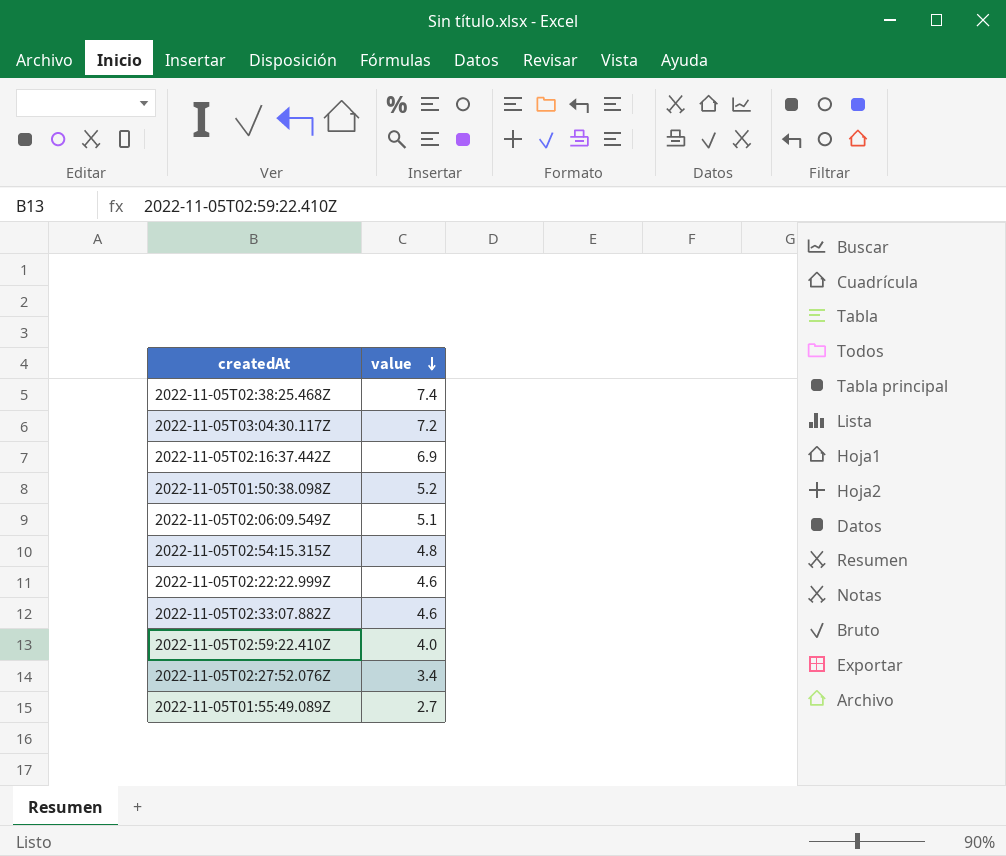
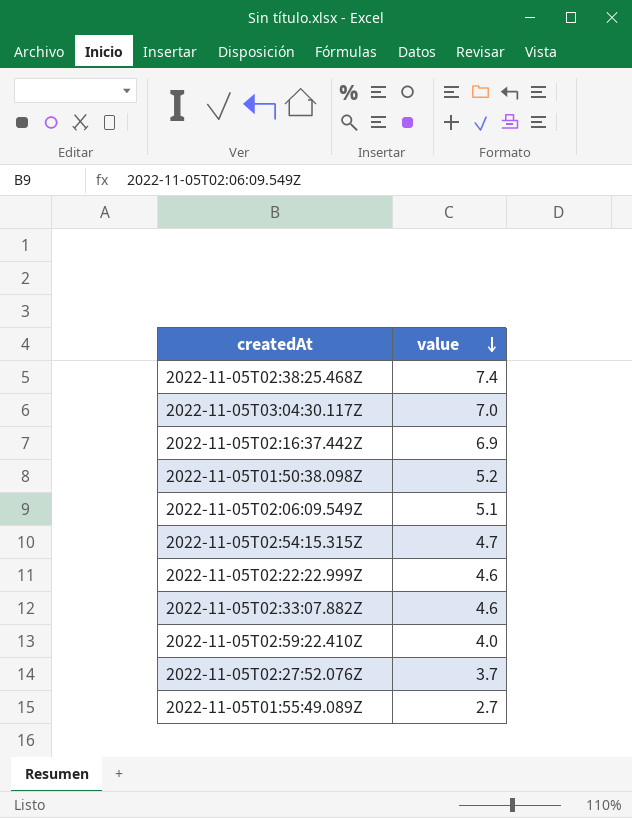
2022-11-05T03:04:30.117Z | value: 7.2 -> 7.0
2022-11-05T02:54:15.315Z | value: 4.8 -> 4.7
2022-11-05T02:27:52.076Z | value: 3.4 -> 3.7

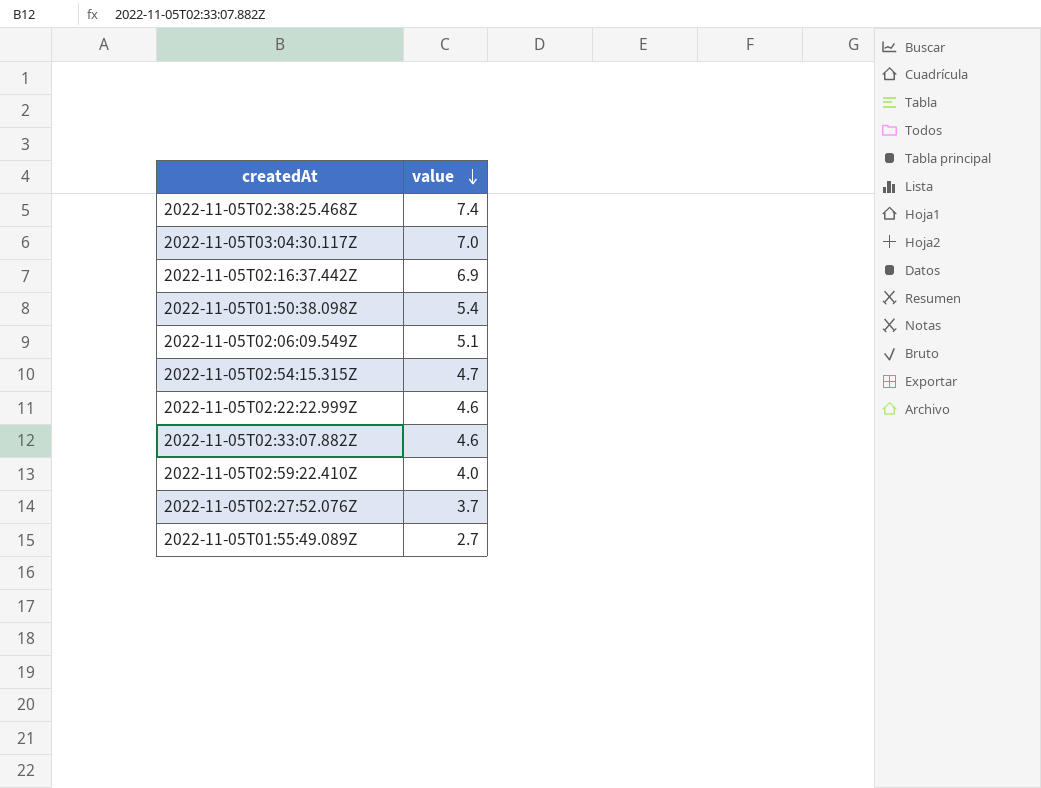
2022-11-05T01:50:38.098Z | value: 5.2 -> 5.4

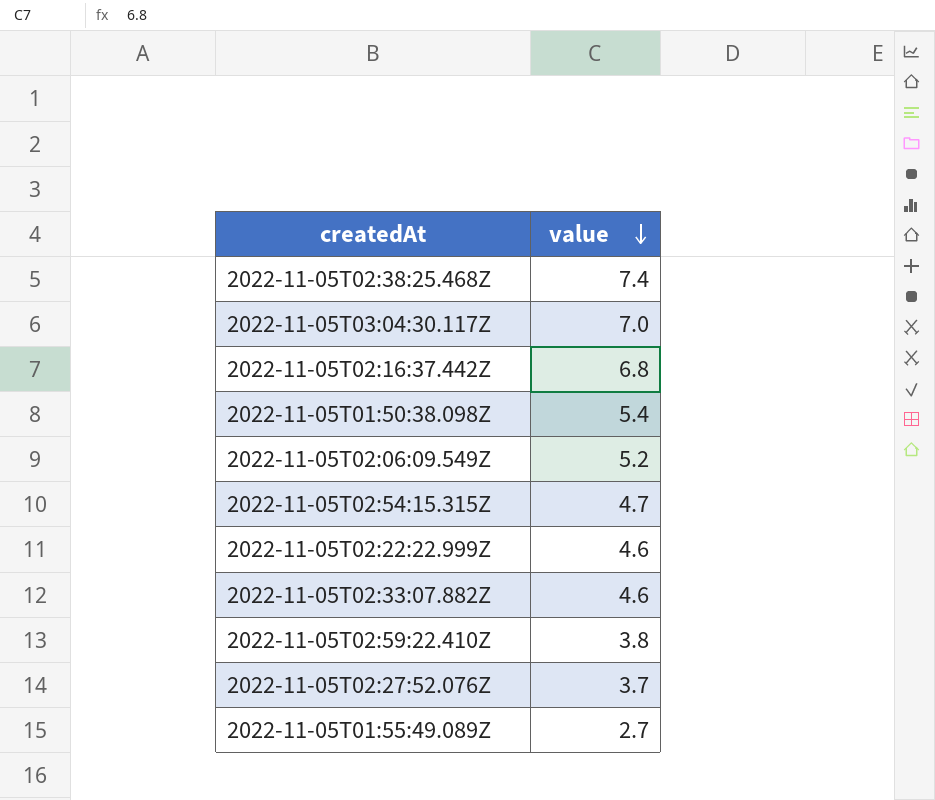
2022-11-05T02:16:37.442Z | value: 6.9 -> 6.8
2022-11-05T02:06:09.549Z | value: 5.1 -> 5.2
2022-11-05T02:59:22.410Z | value: 4.0 -> 3.8

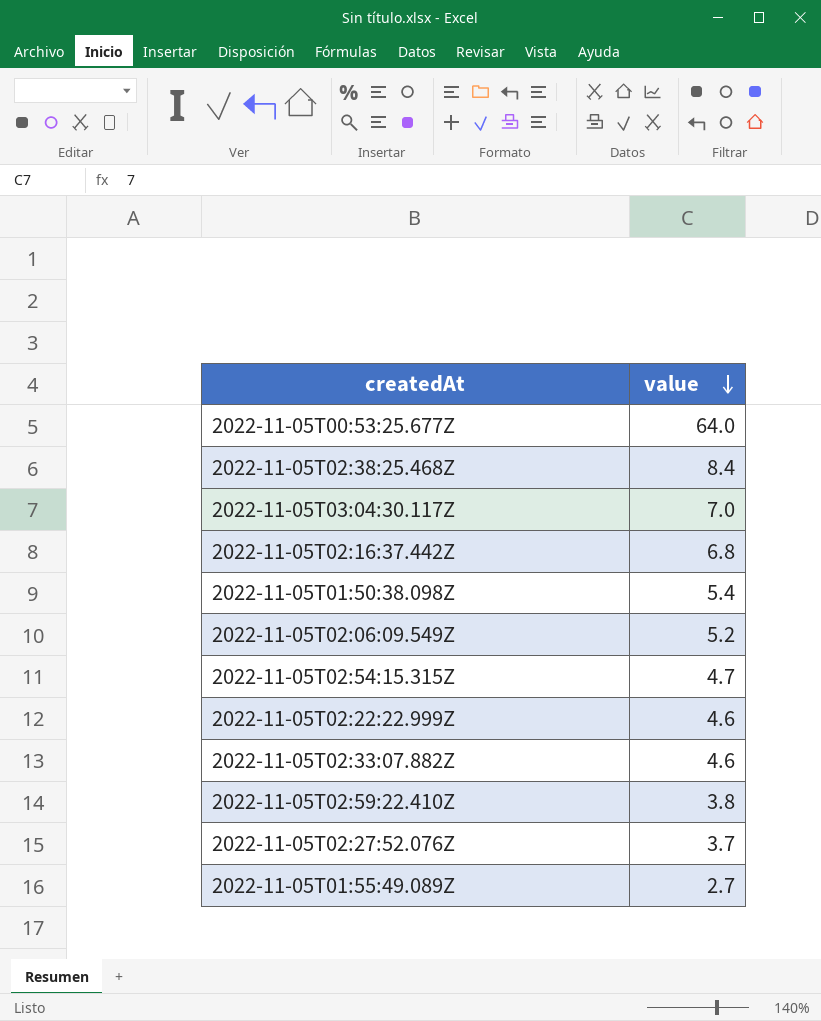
row 2022-11-05T00:53:25.677Z: none -> 64.0
2022-11-05T02:38:25.468Z | value: 7.4 -> 8.4

